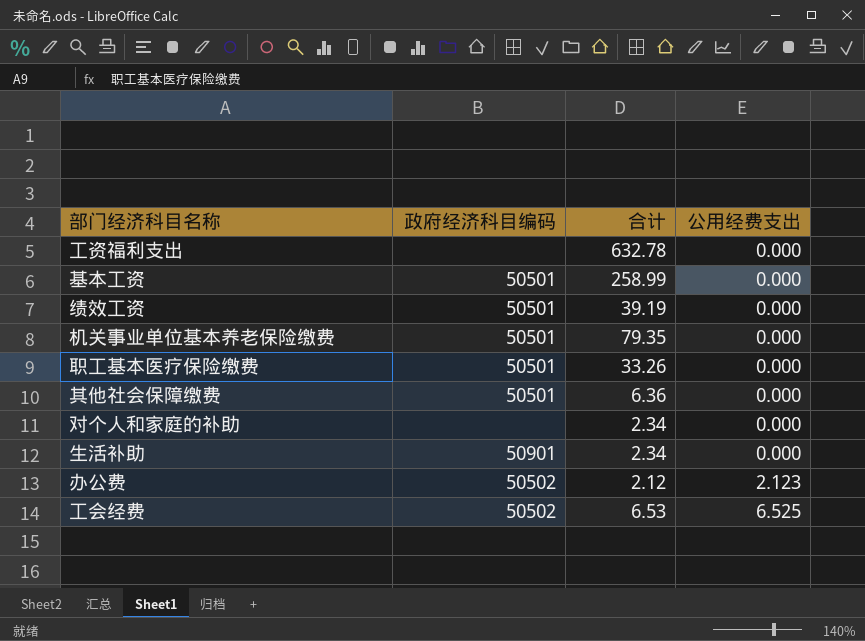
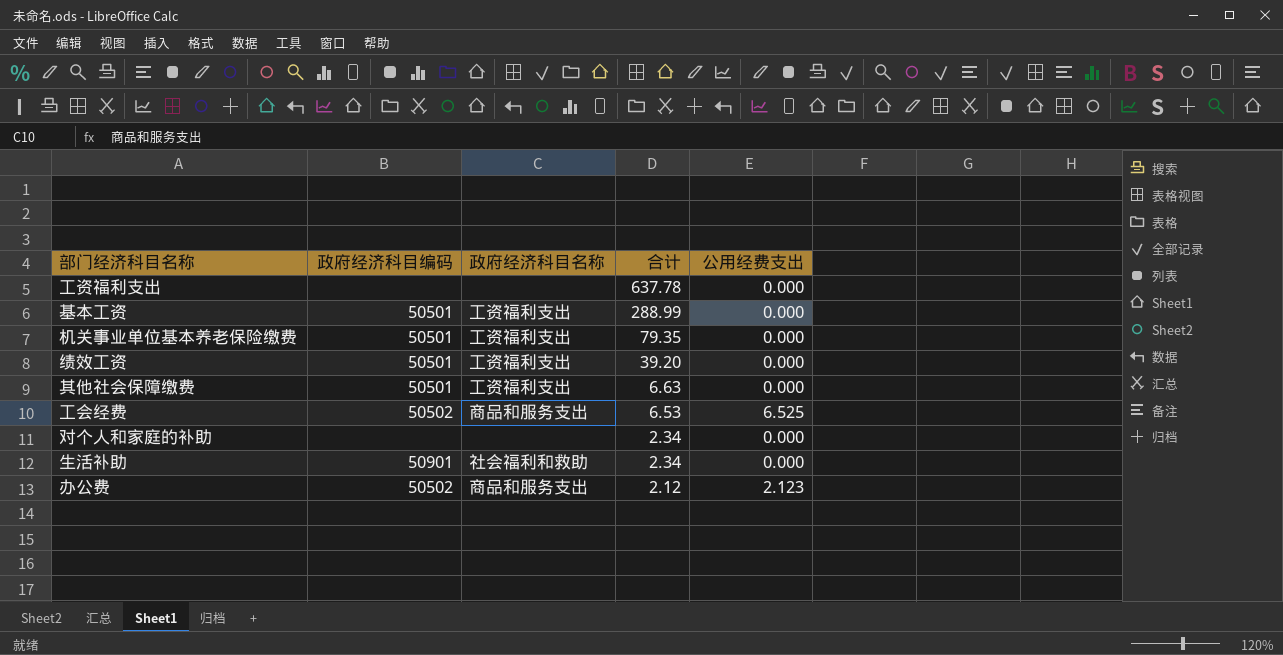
row order: 公用经费支出 ascending -> 合计 descending
column 政府经济科目名称 | position: none -> 3
row 职工基本医疗保险缴费: 50501 | 33.26 | 0.000 -> none
工资福利支出 | 合计: 632.78 -> 637.78
基本工资 | 合计: 258.99 -> 288.99
绩效工资 | 合计: 39.19 -> 39.20
其他社会保障缴费 | 合计: 6.36 -> 6.63

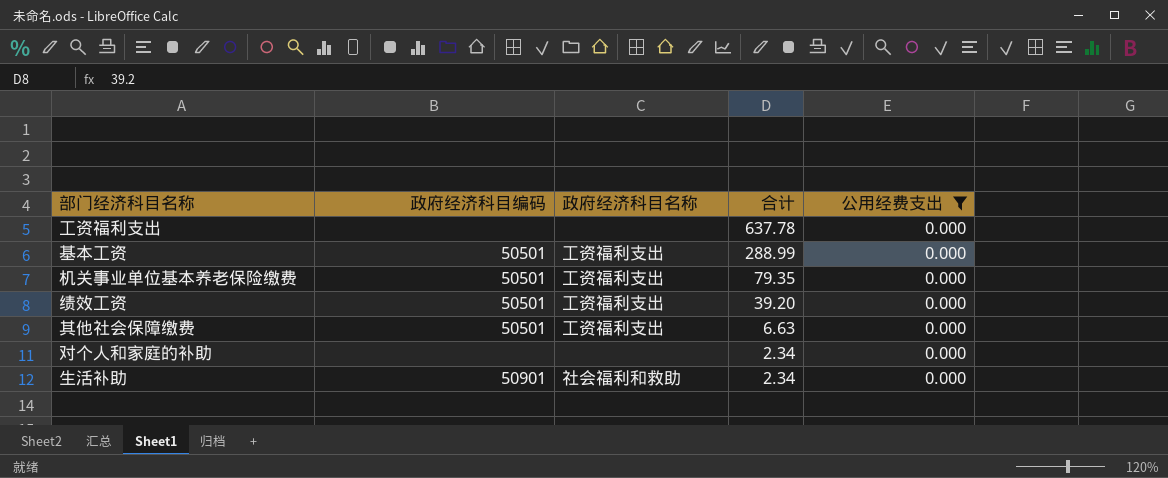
filter: none -> 公用经费支出 = 0.000

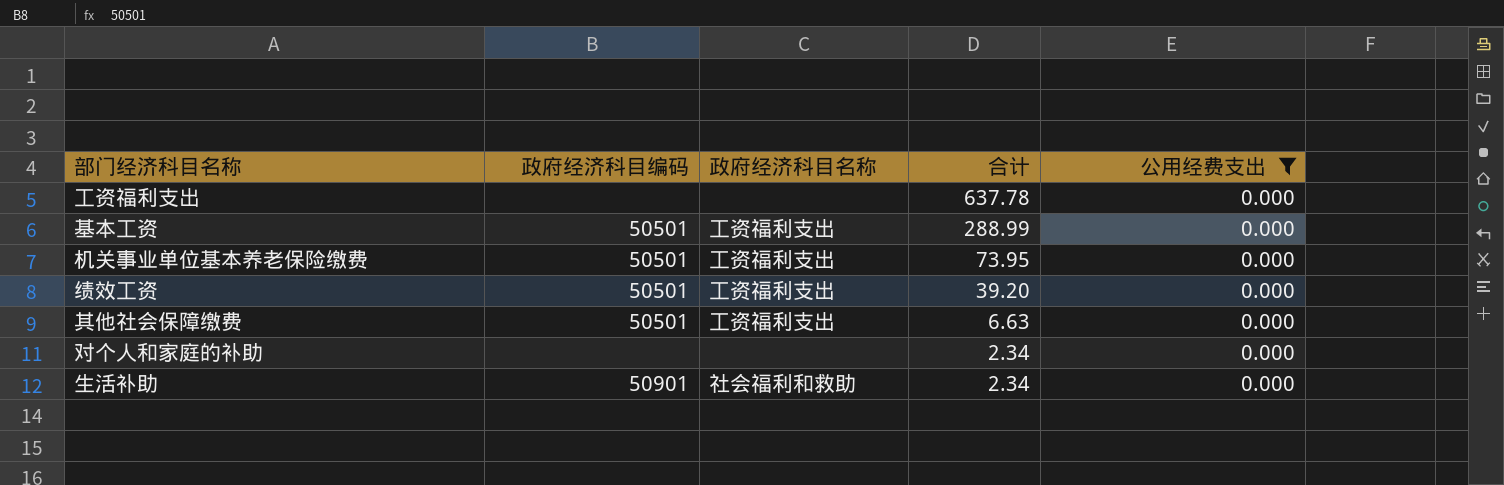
机关事业单位基本养老保险缴费 | 合计: 79.35 -> 73.95

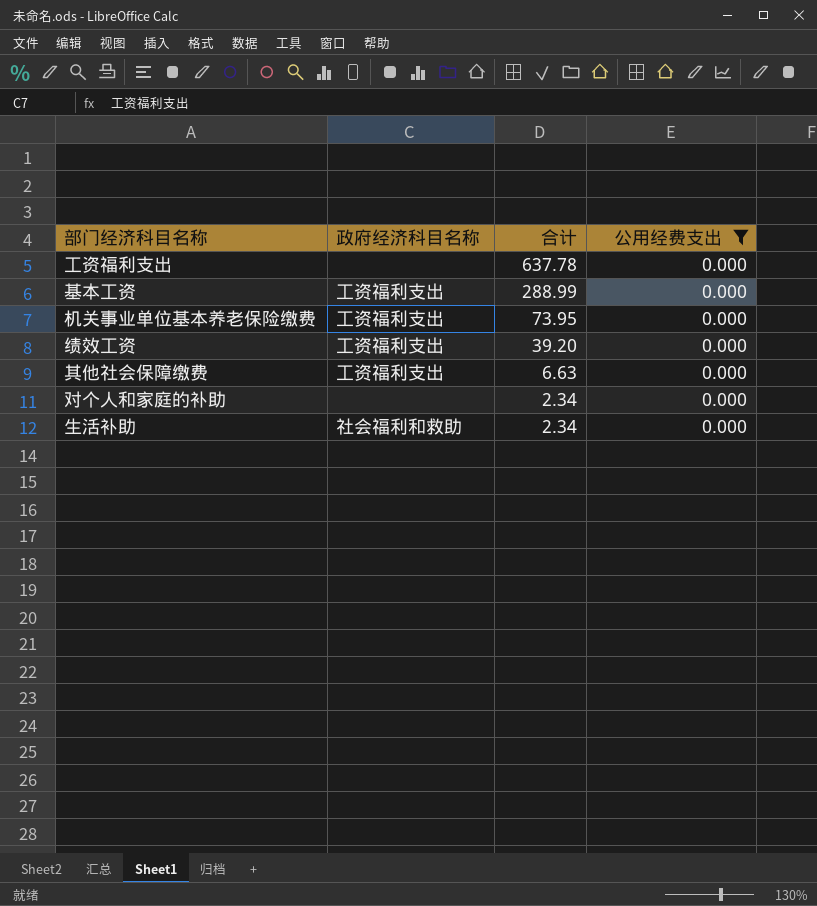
column 政府经济科目编码 | position: 2 -> none

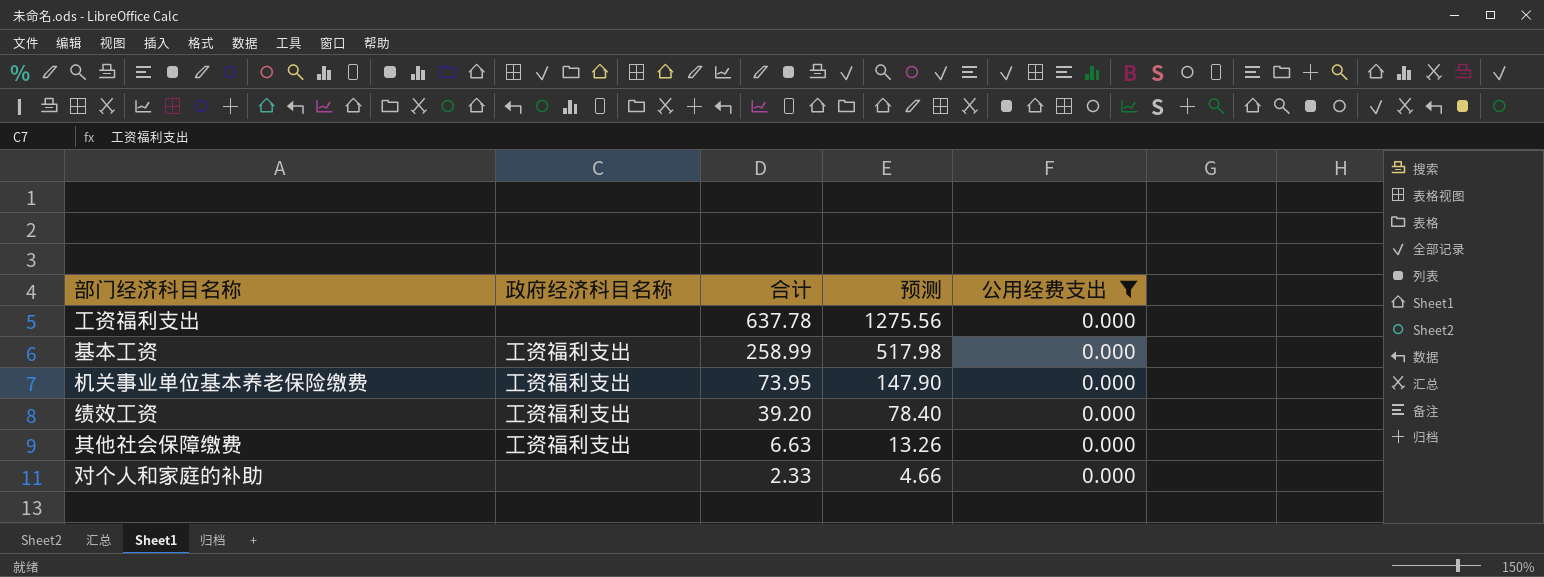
column 预测 | formula: none -> [合计] * 2
row 生活补助: 社会福利和救助 | 2.34 | 0.000 -> none
基本工资 | 合计: 288.99 -> 258.99
对个人和家庭的补助 | 合计: 2.34 -> 2.33

